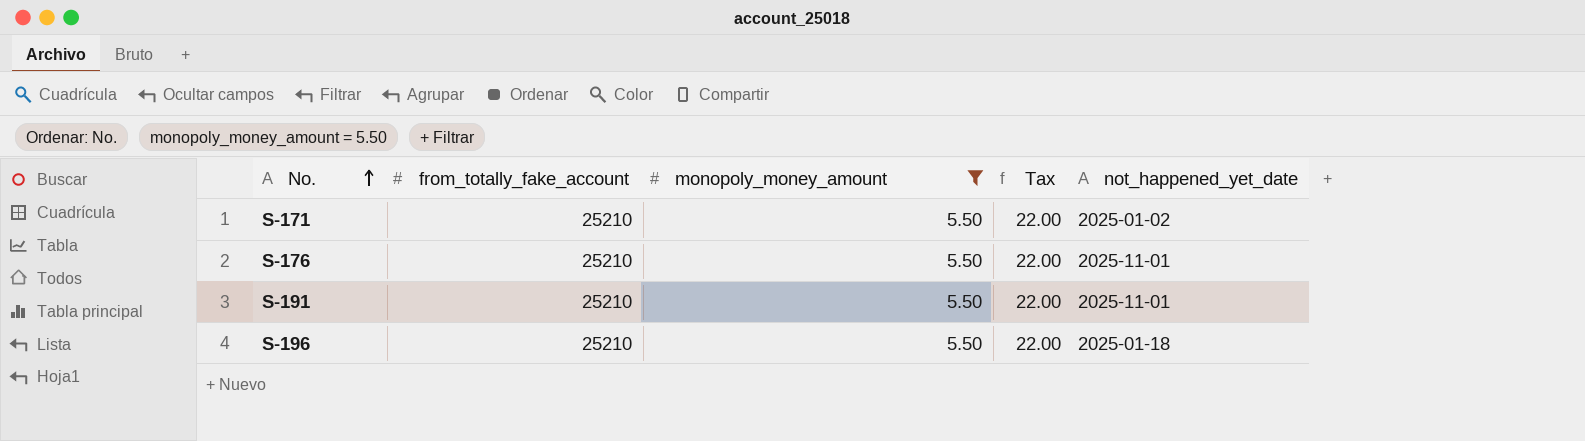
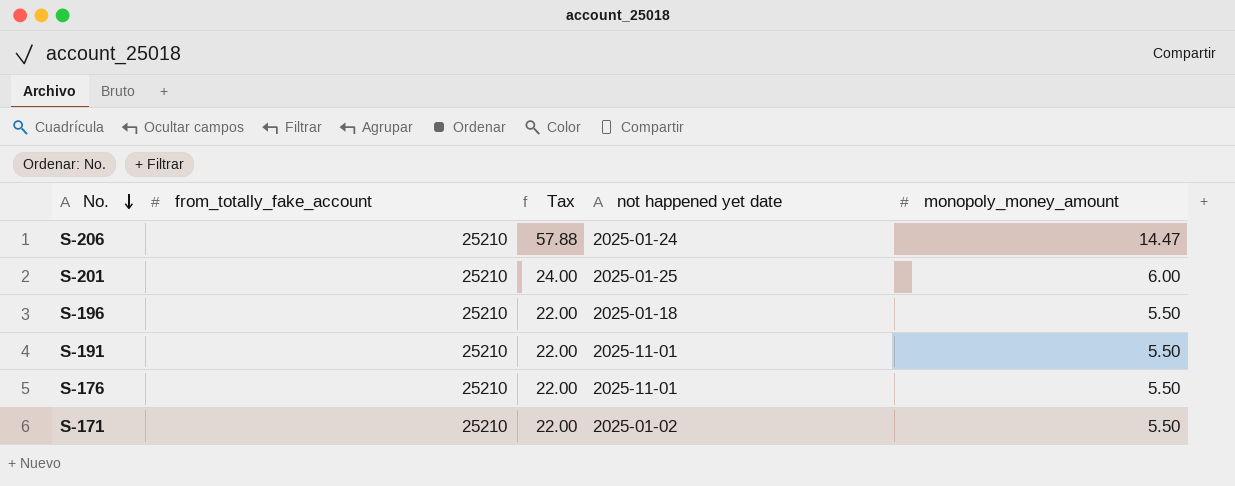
filter: monopoly_money_amount = 5.50 -> none
row order: No. ascending -> No. descending
column name: not_happened_yet_date -> not happened yet date
column monopoly_money_amount | position: 3 -> 5

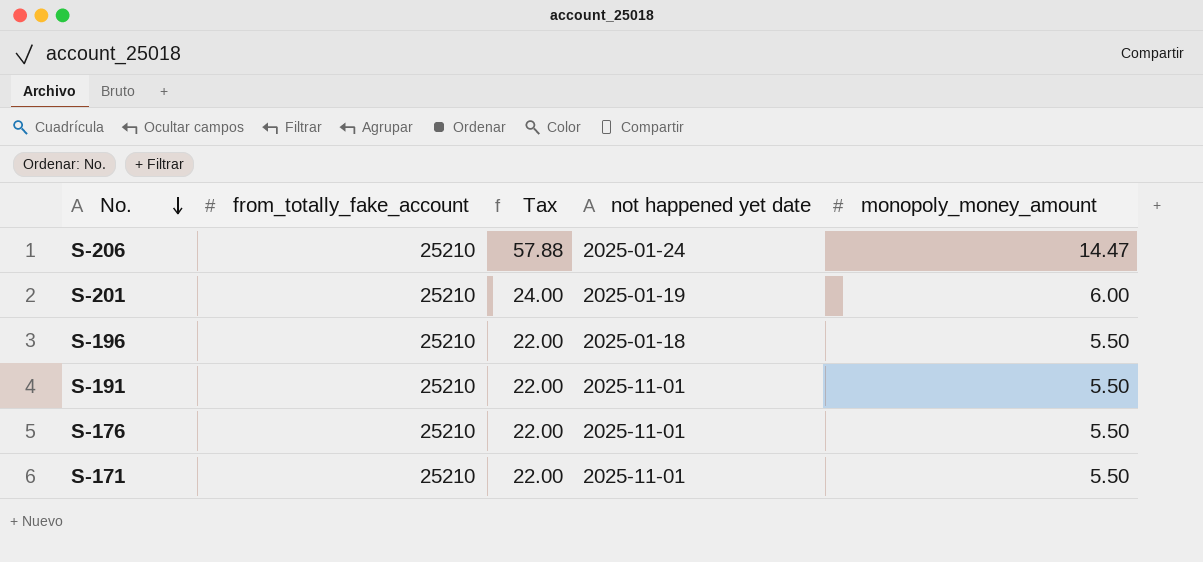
S-201 | not happened yet date: 2025-01-25 -> 2025-01-19
S-171 | not happened yet date: 2025-01-02 -> 2025-11-01

